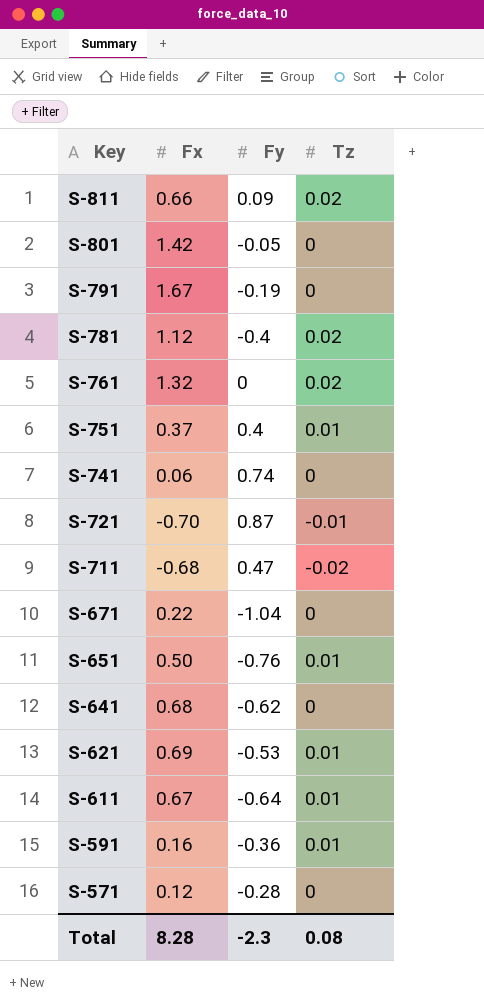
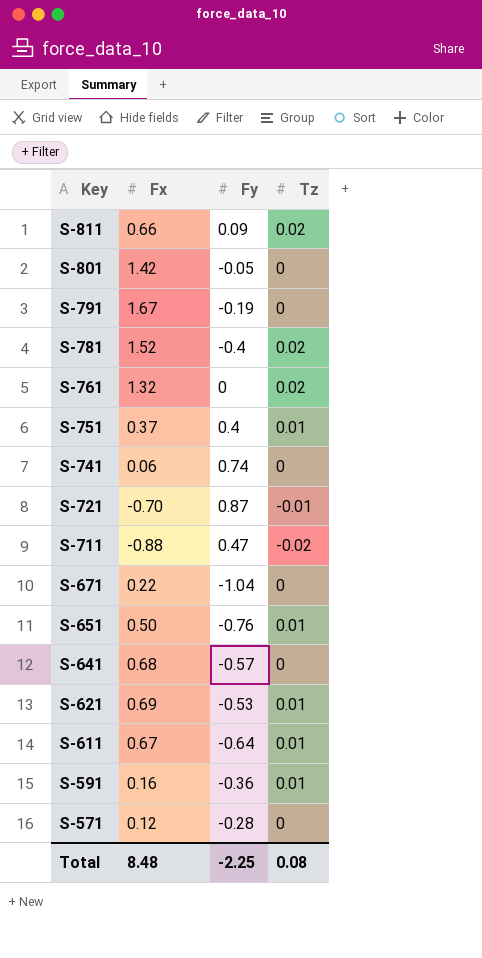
S-781 | Fx: 1.12 -> 1.52
S-711 | Fx: -0.68 -> -0.88
S-641 | Fy: -0.62 -> -0.57
Total | Fx: 8.28 -> 8.48
Total | Fy: -2.3 -> -2.25

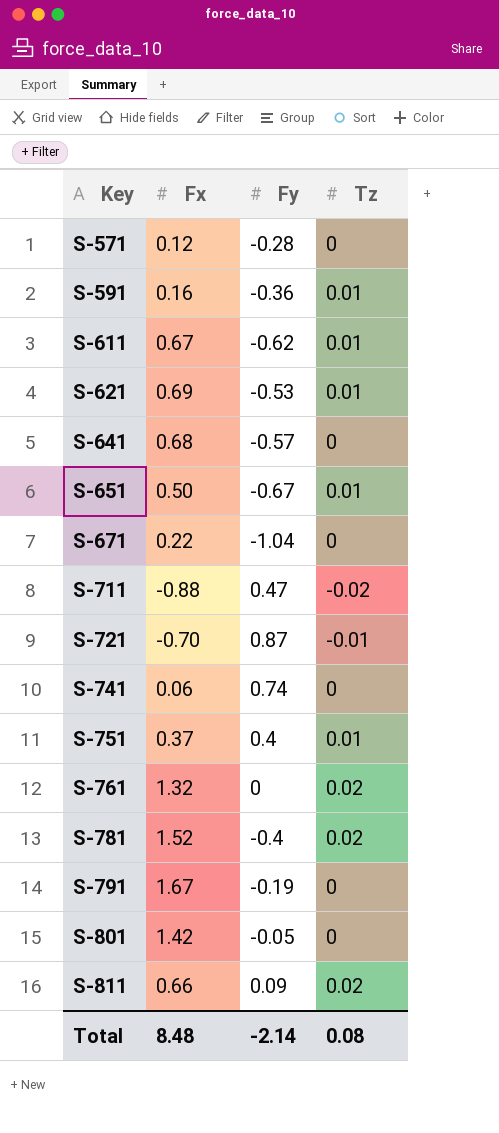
row order: Key descending -> Key ascending
S-611 | Fy: -0.64 -> -0.62
S-651 | Fy: -0.76 -> -0.67
Total | Fy: -2.25 -> -2.14

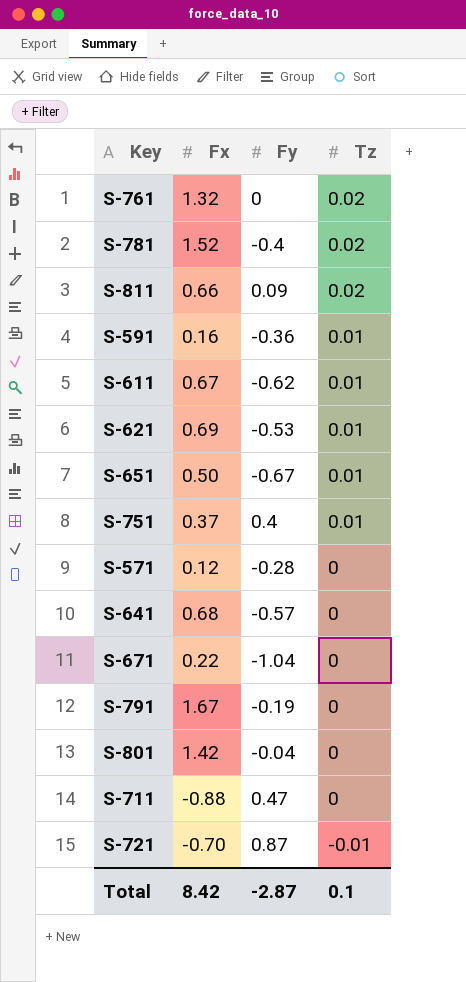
row order: Key ascending -> Tz descending
row S-741: 0.06 | 0.74 | 0 -> none
S-801 | Fy: -0.05 -> -0.04
S-711 | Tz: -0.02 -> 0
Total | Fx: 8.48 -> 8.42
Total | Fy: -2.14 -> -2.87
Total | Tz: 0.08 -> 0.1

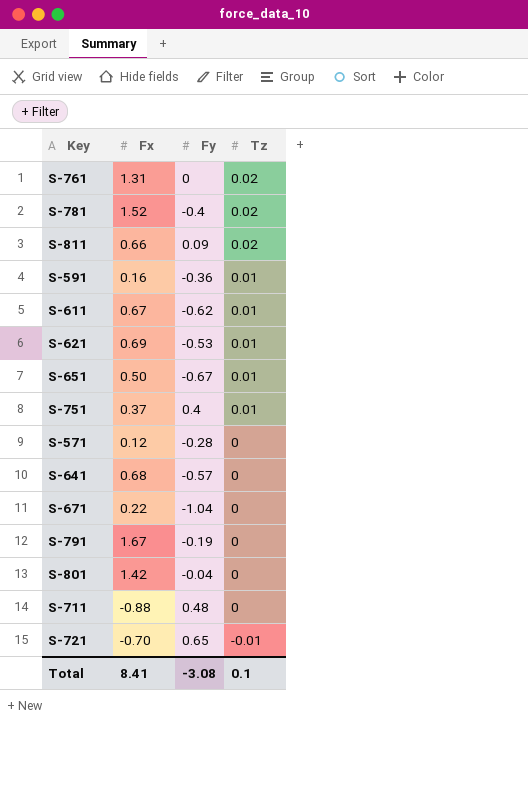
S-761 | Fx: 1.32 -> 1.31
S-711 | Fy: 0.47 -> 0.48
S-721 | Fy: 0.87 -> 0.65
Total | Fx: 8.42 -> 8.41
Total | Fy: -2.87 -> -3.08

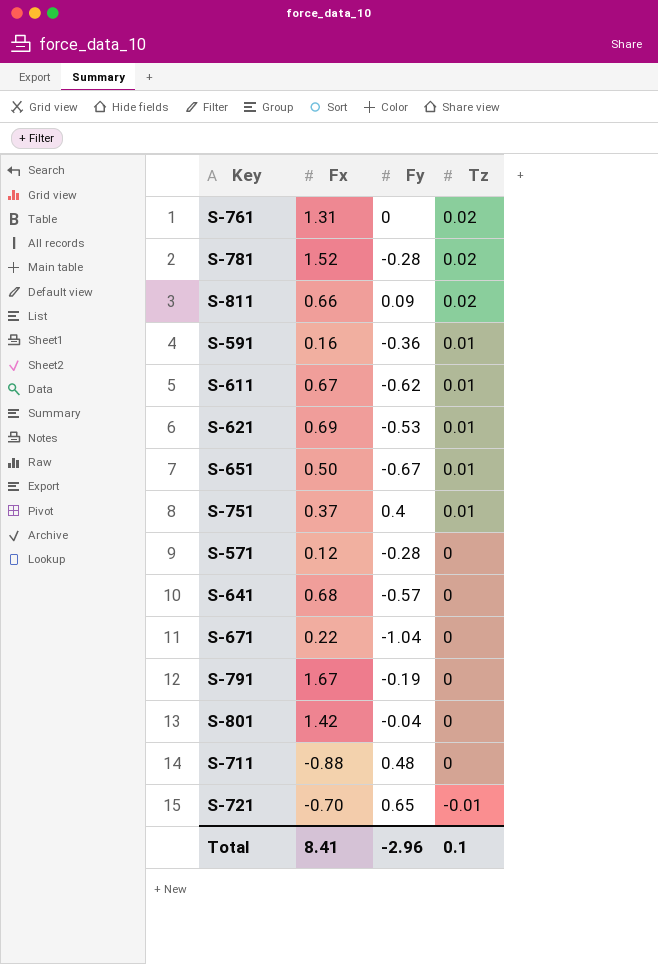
S-781 | Fy: -0.4 -> -0.28
Total | Fy: -3.08 -> -2.96

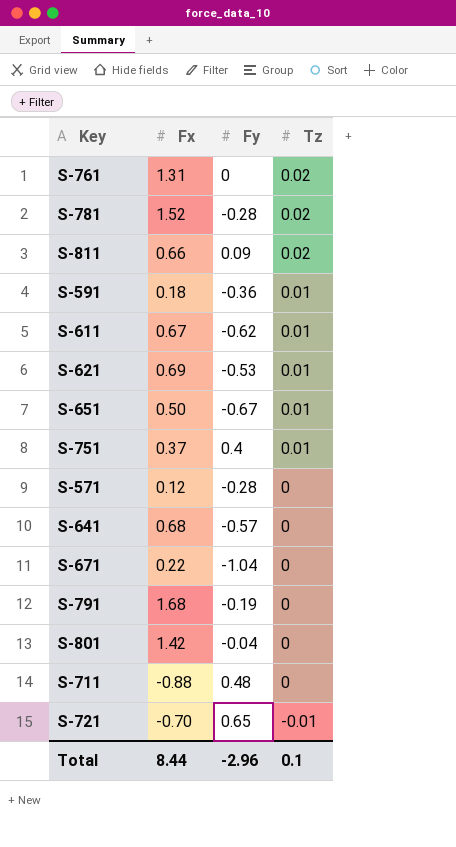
S-591 | Fx: 0.16 -> 0.18
S-791 | Fx: 1.67 -> 1.68
Total | Fx: 8.41 -> 8.44

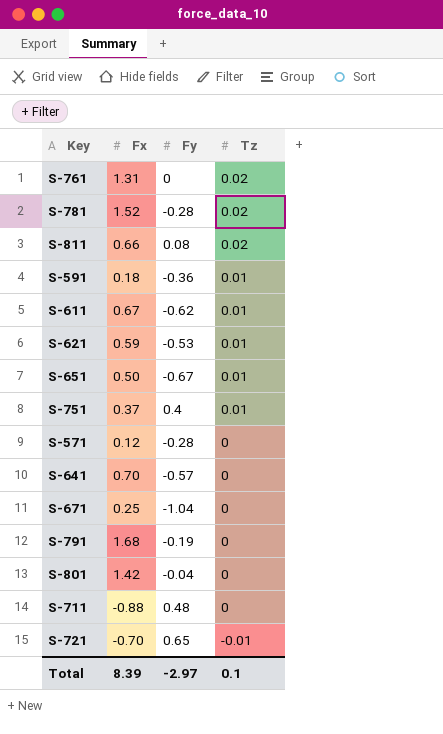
S-811 | Fy: 0.09 -> 0.08
S-621 | Fx: 0.69 -> 0.59
S-641 | Fx: 0.68 -> 0.70
S-671 | Fx: 0.22 -> 0.25
Total | Fx: 8.44 -> 8.39
Total | Fy: -2.96 -> -2.97

